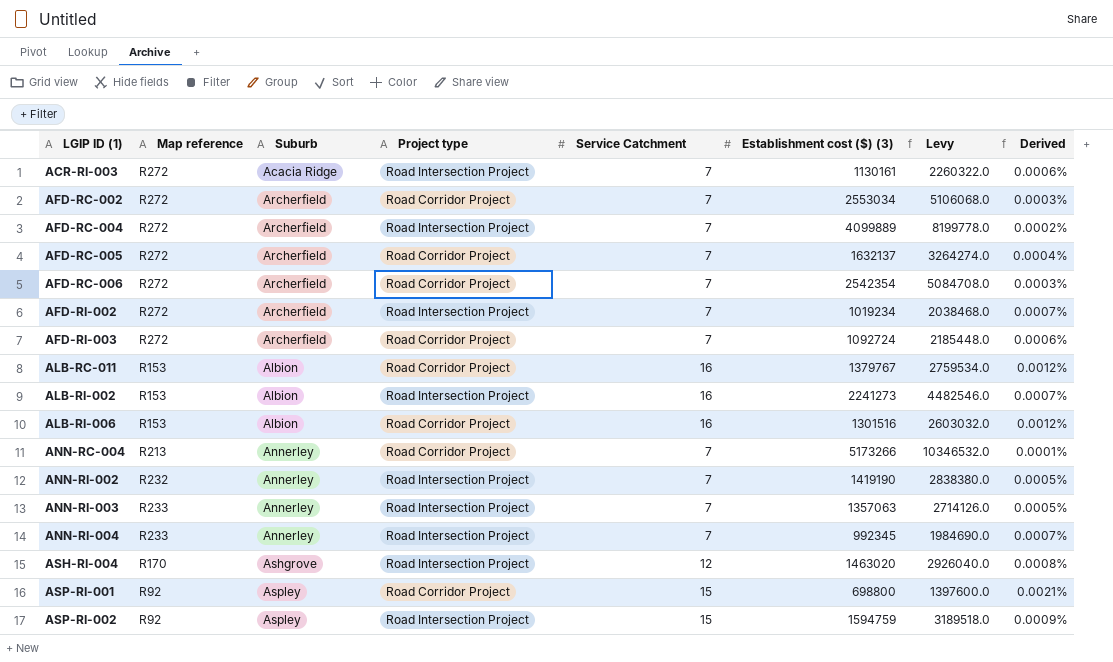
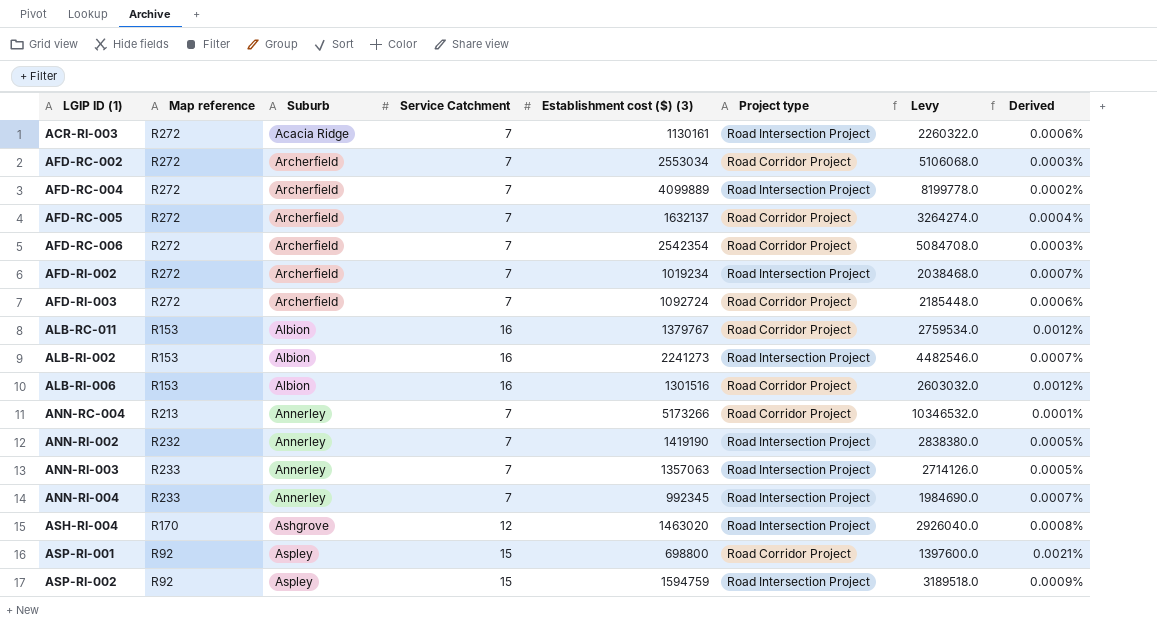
column Project type | position: 4 -> 6

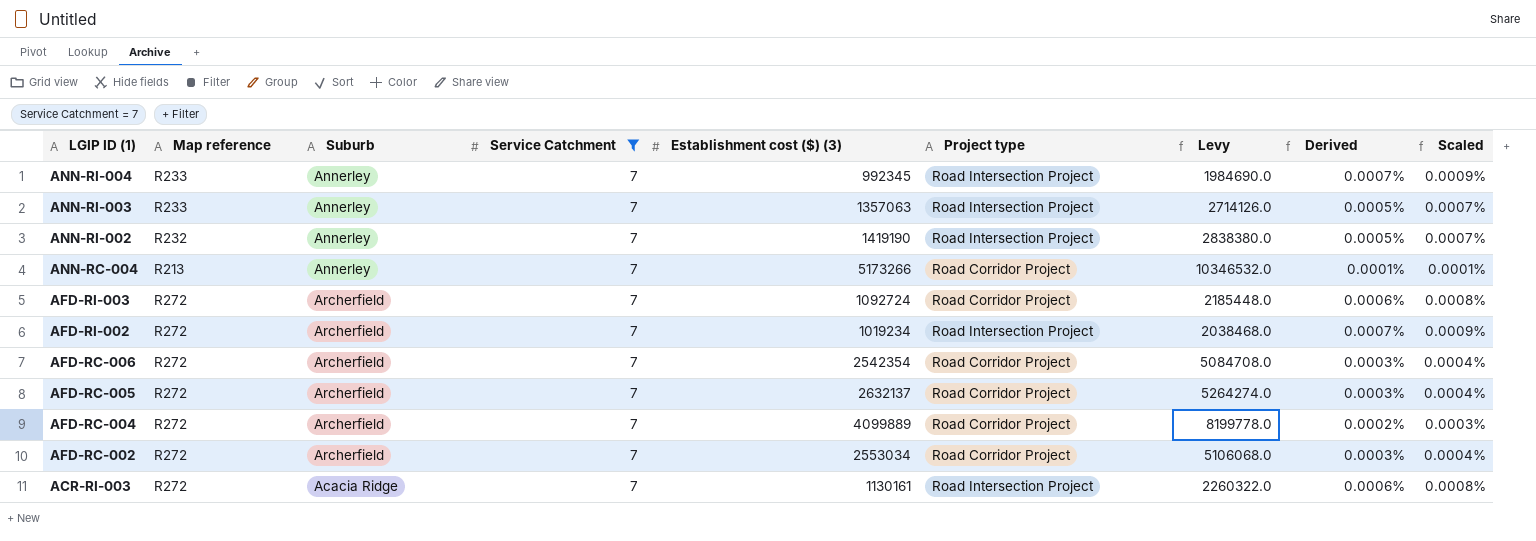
filter: none -> Service Catchment = 7
row order: LGIP ID (1) ascending -> LGIP ID (1) descending
column Scaled | formula: none -> [Derived] * 1.3
AFD-RC-005 | Establishment cost ($) (3): 1632137 -> 2632137
AFD-RC-005 | Levy: 3264274.0 -> 5264274.0
AFD-RC-005 | Derived: 0.0004% -> 0.0003%
AFD-RC-004 | Project type: Road Intersection Project -> Road Corridor Project

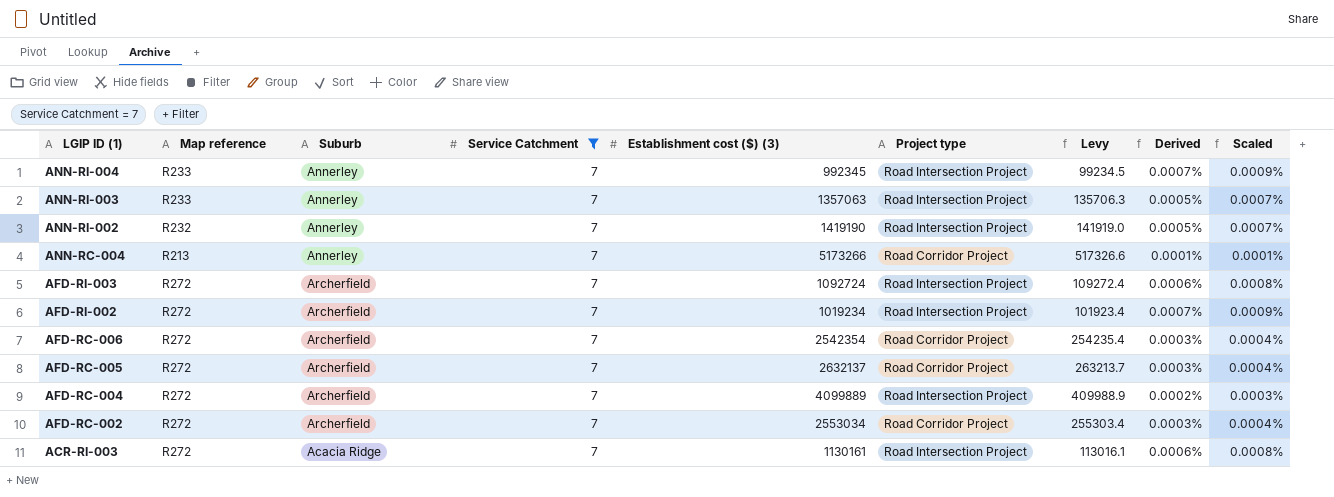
column Levy | formula: [Establishment cost ($) (3)] * 2 -> [Establishment cost ($) (3)] * 0.1
AFD-RI-003 | Project type: Road Corridor Project -> Road Intersection Project
AFD-RC-004 | Project type: Road Corridor Project -> Road Intersection Project

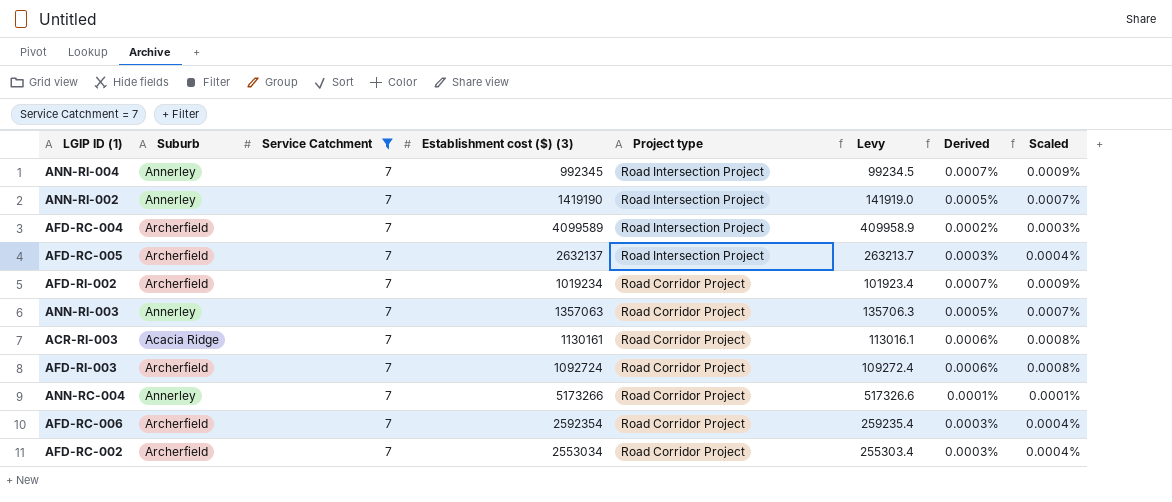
row order: LGIP ID (1) descending -> Project type descending
column Map reference | position: 2 -> none
AFD-RC-004 | Establishment cost ($) (3): 4099889 -> 4099589
AFD-RC-004 | Levy: 409988.9 -> 409958.9
AFD-RC-005 | Project type: Road Corridor Project -> Road Intersection Project
AFD-RI-002 | Project type: Road Intersection Project -> Road Corridor Project
ANN-RI-003 | Project type: Road Intersection Project -> Road Corridor Project
ACR-RI-003 | Project type: Road Intersection Project -> Road Corridor Project
AFD-RI-003 | Project type: Road Intersection Project -> Road Corridor Project
AFD-RC-006 | Establishment cost ($) (3): 2542354 -> 2592354
AFD-RC-006 | Levy: 254235.4 -> 259235.4

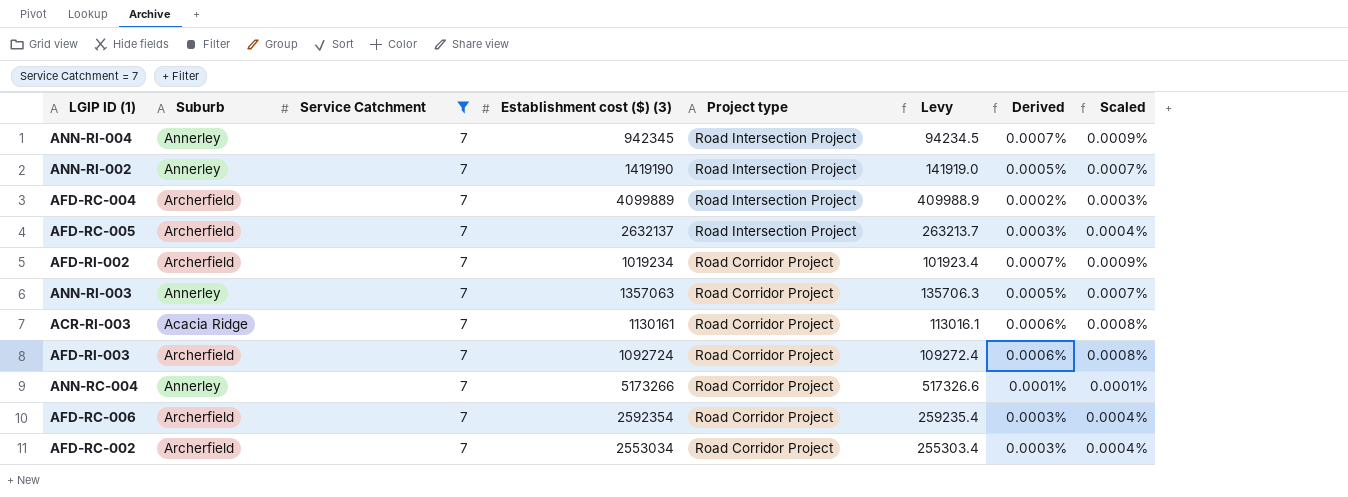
ANN-RI-004 | Establishment cost ($) (3): 992345 -> 942345
ANN-RI-004 | Levy: 99234.5 -> 94234.5
AFD-RC-004 | Establishment cost ($) (3): 4099589 -> 4099889
AFD-RC-004 | Levy: 409958.9 -> 409988.9

